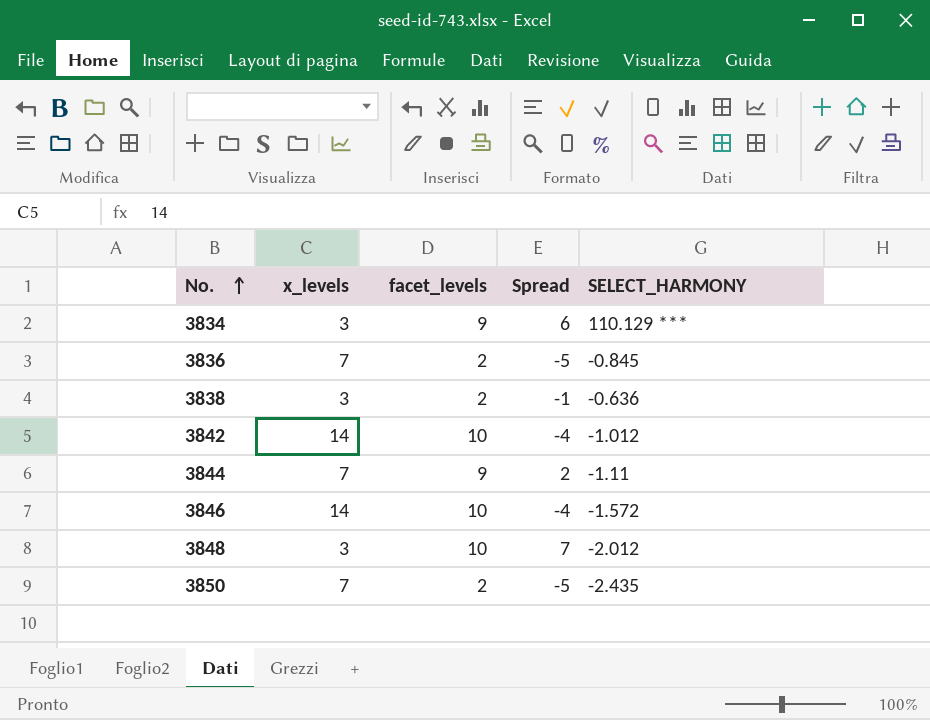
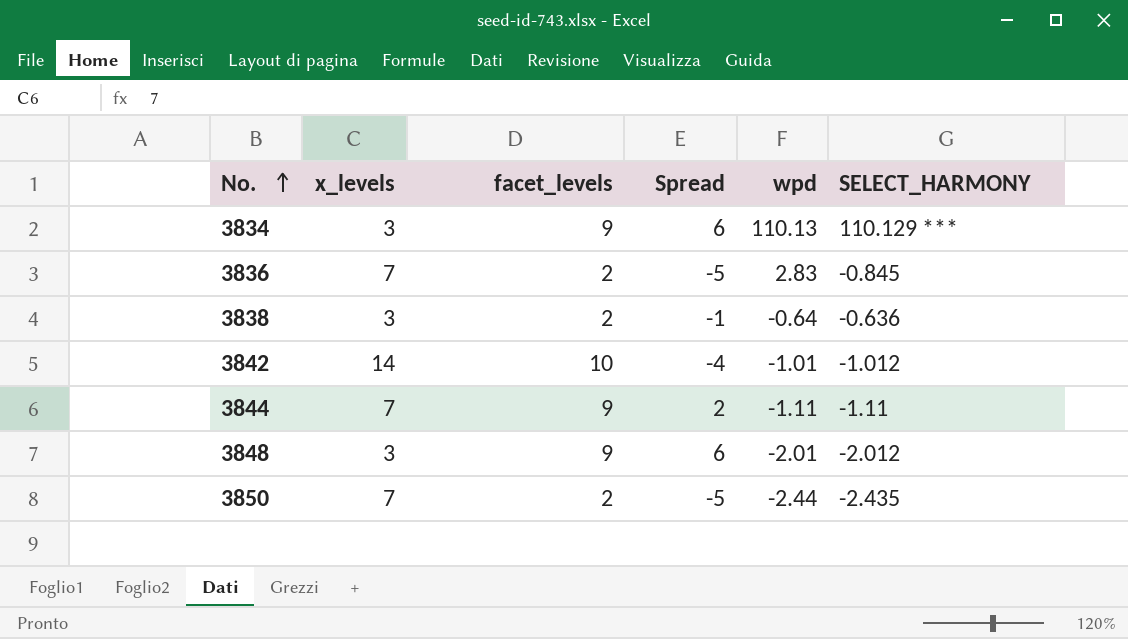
column wpd | position: none -> 5
row 3846: 14 | 10 | -4 | -1.572 -> none
3848 | facet_levels: 10 -> 9
3848 | Spread: 7 -> 6

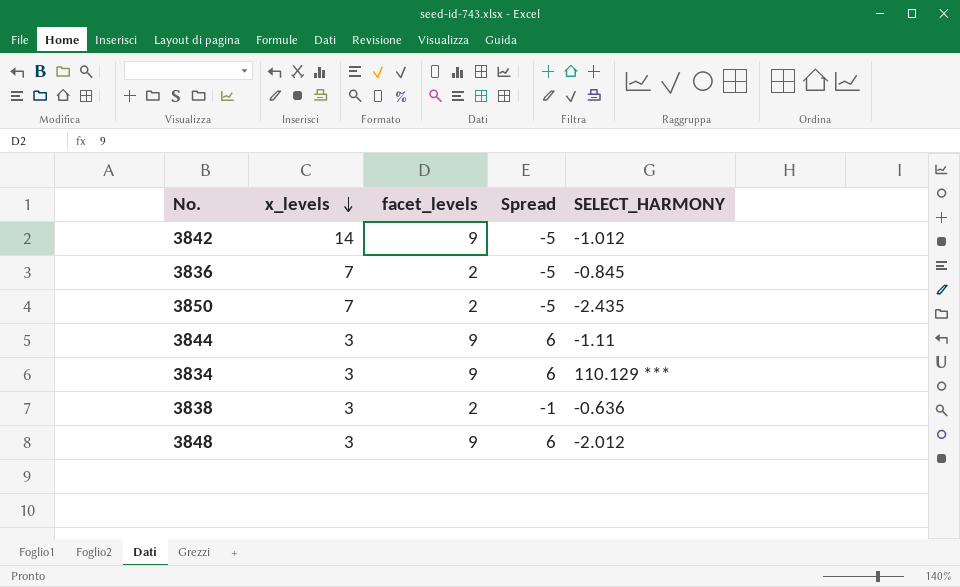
row order: No. ascending -> x_levels descending
column wpd | position: 5 -> none
3842 | facet_levels: 10 -> 9
3842 | Spread: -4 -> -5
3844 | x_levels: 7 -> 3
3844 | Spread: 2 -> 6

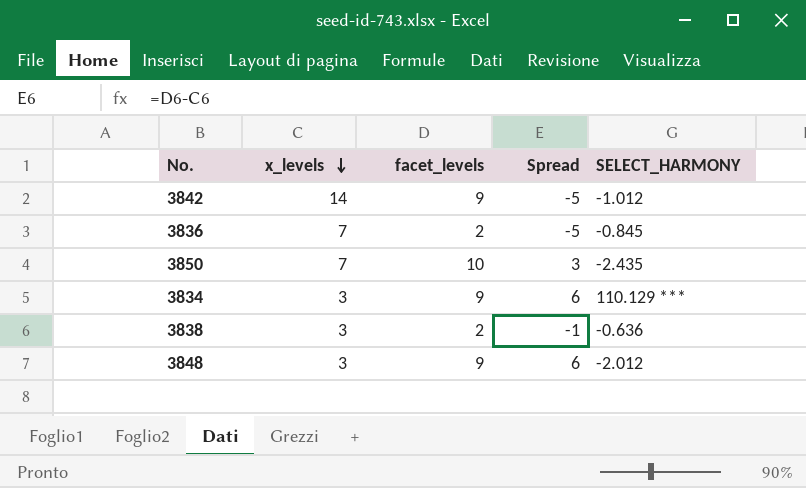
row 3844: 3 | 9 | 6 | -1.11 -> none
3850 | facet_levels: 2 -> 10
3850 | Spread: -5 -> 3

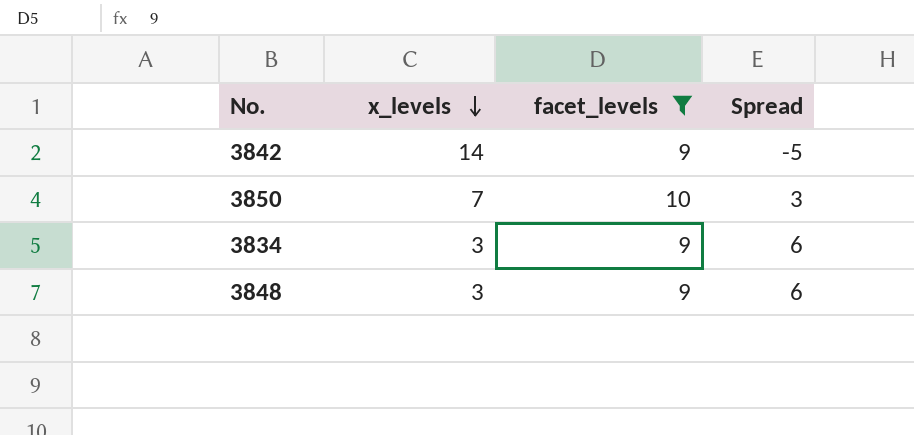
filter: none -> facet_levels != 2
column SELECT_HARMONY | position: 5 -> none

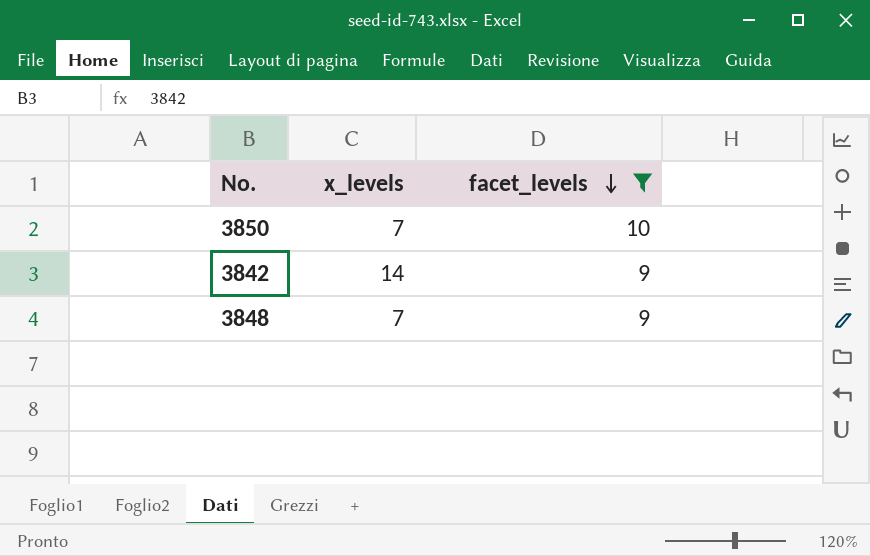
row order: x_levels descending -> facet_levels descending
column Spread | formula: [facet_levels] - [x_levels] -> none
row 3834: 3 | 9 | 6 -> none
3848 | x_levels: 3 -> 7

